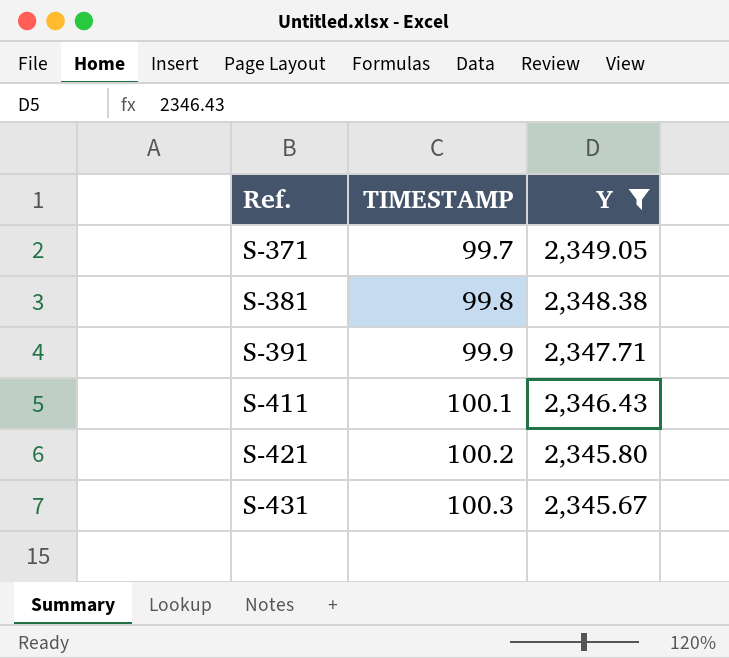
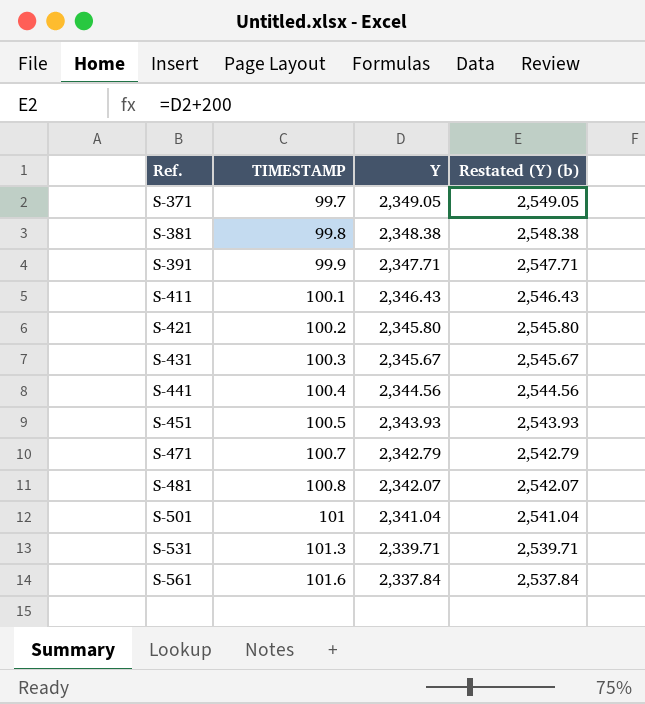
filter: Y >= 2,345.67 -> none
column Restated (Y) (b) | formula: none -> [Y] + 200

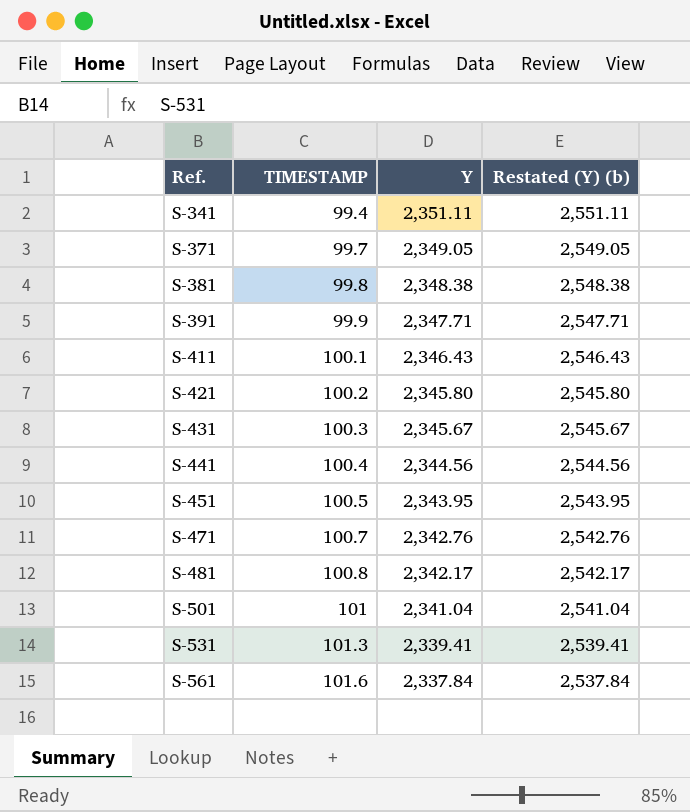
row S-341: none -> 99.4 | 2,351.11 | 2,551.11
S-451 | Y: 2,343.93 -> 2,343.95
S-451 | Restated (Y) (b): 2,543.93 -> 2,543.95
S-471 | Y: 2,342.79 -> 2,342.76
S-471 | Restated (Y) (b): 2,542.79 -> 2,542.76
S-481 | Y: 2,342.07 -> 2,342.17
S-481 | Restated (Y) (b): 2,542.07 -> 2,542.17
S-531 | Y: 2,339.71 -> 2,339.41
S-531 | Restated (Y) (b): 2,539.71 -> 2,539.41

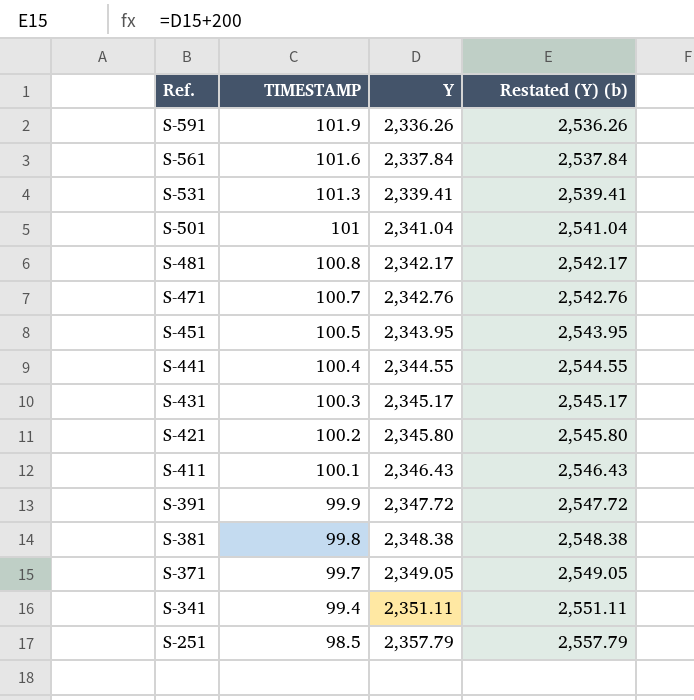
row order: Ref. ascending -> Ref. descending
row S-591: none -> 101.9 | 2,336.26 | 2,536.26
S-441 | Y: 2,344.56 -> 2,344.55
S-441 | Restated (Y) (b): 2,544.56 -> 2,544.55
S-431 | Y: 2,345.67 -> 2,345.17
S-431 | Restated (Y) (b): 2,545.67 -> 2,545.17
S-391 | Y: 2,347.71 -> 2,347.72
S-391 | Restated (Y) (b): 2,547.71 -> 2,547.72
row S-251: none -> 98.5 | 2,357.79 | 2,557.79

